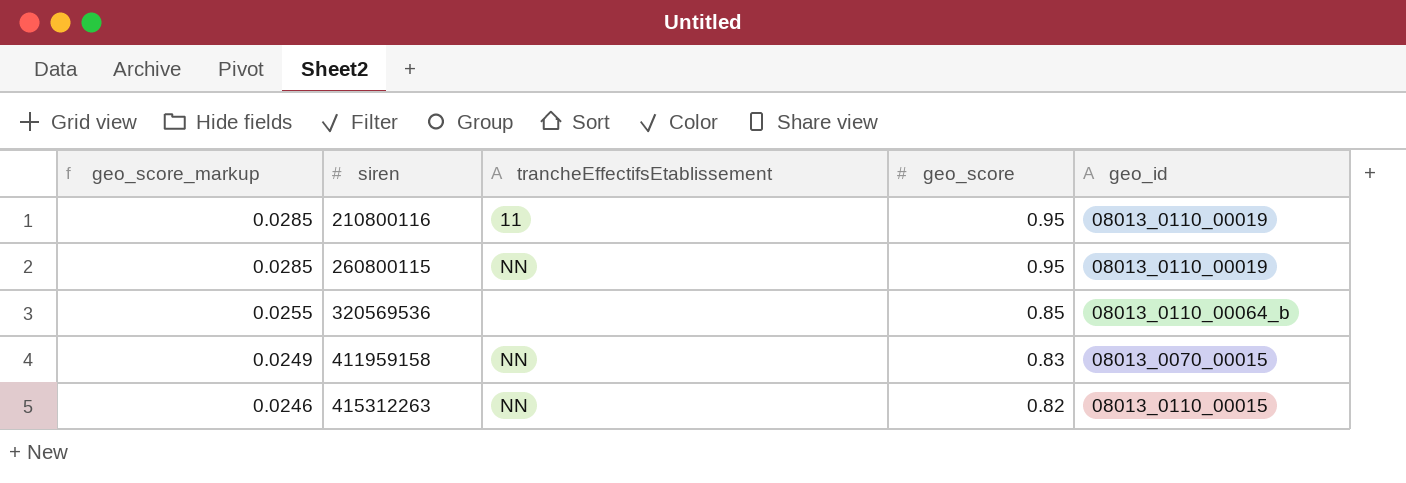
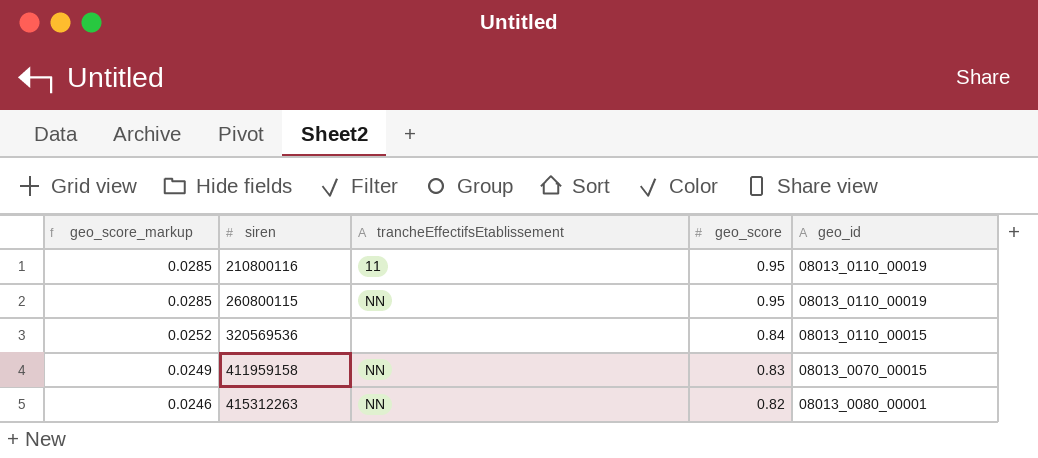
320569536 | geo_score_markup: 0.0255 -> 0.0252
320569536 | geo_score: 0.85 -> 0.84
320569536 | geo_id: 08013_0110_00064_b -> 08013_0110_00015
415312263 | geo_id: 08013_0110_00015 -> 08013_0080_00001

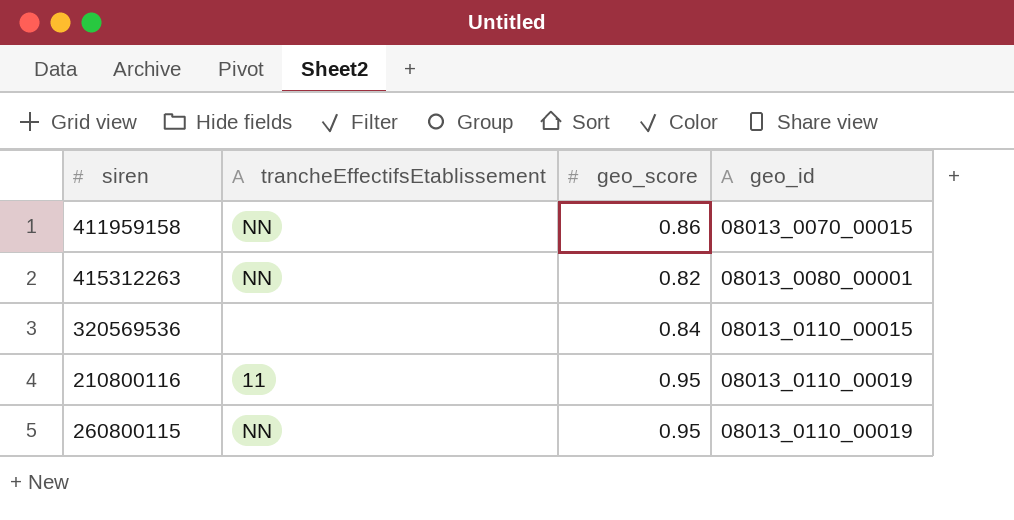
row order: geo_score_markup descending -> geo_id ascending
column geo_score_markup | formula: [geo_score] * 0.03 -> none
411959158 | geo_score: 0.83 -> 0.86

